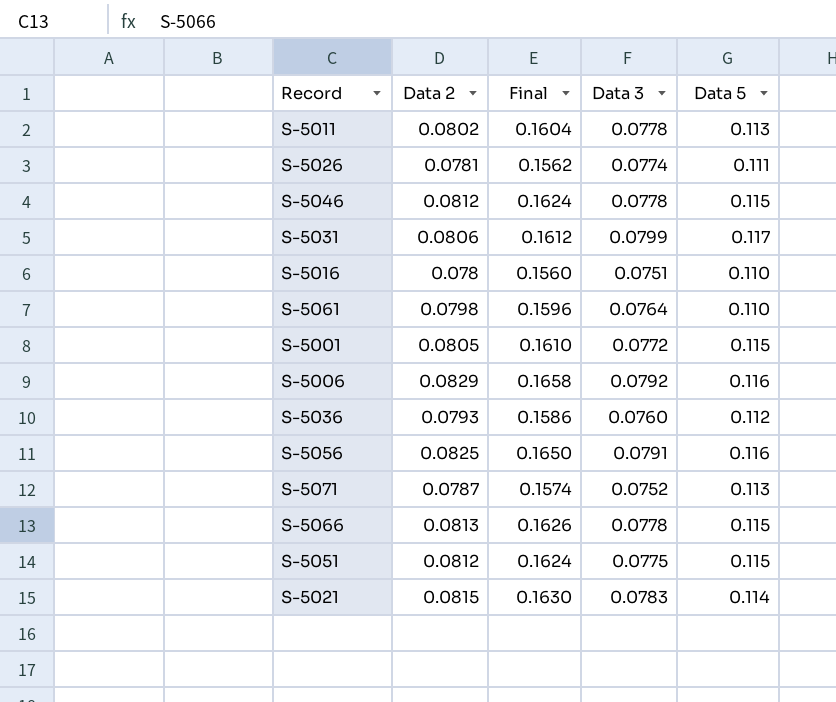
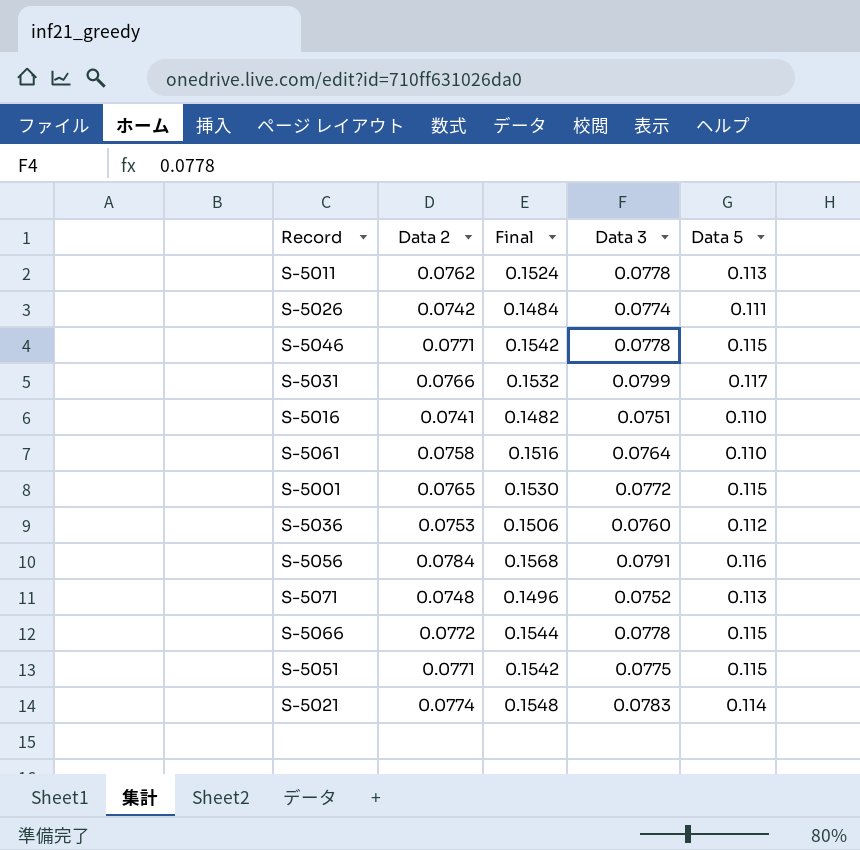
row S-5006: 0.0829 | 0.1658 | 0.0792 | 0.116 -> none
S-5011 | Data 2: 0.0802 -> 0.0762
S-5011 | Final: 0.1604 -> 0.1524
S-5026 | Data 2: 0.0781 -> 0.0742
S-5026 | Final: 0.1562 -> 0.1484
S-5046 | Data 2: 0.0812 -> 0.0771
S-5046 | Final: 0.1624 -> 0.1542
S-5031 | Data 2: 0.0806 -> 0.0766
S-5031 | Final: 0.1612 -> 0.1532
S-5016 | Data 2: 0.078 -> 0.0741
S-5016 | Final: 0.1560 -> 0.1482
S-5061 | Data 2: 0.0798 -> 0.0758
S-5061 | Final: 0.1596 -> 0.1516
S-5001 | Data 2: 0.0805 -> 0.0765
S-5001 | Final: 0.1610 -> 0.1530
S-5036 | Data 2: 0.0793 -> 0.0753
S-5036 | Final: 0.1586 -> 0.1506
S-5056 | Data 2: 0.0825 -> 0.0784
S-5056 | Final: 0.1650 -> 0.1568
S-5071 | Data 2: 0.0787 -> 0.0748
S-5071 | Final: 0.1574 -> 0.1496
S-5066 | Data 2: 0.0813 -> 0.0772
S-5066 | Final: 0.1626 -> 0.1544
S-5051 | Data 2: 0.0812 -> 0.0771
S-5051 | Final: 0.1624 -> 0.1542
S-5021 | Data 2: 0.0815 -> 0.0774
S-5021 | Final: 0.1630 -> 0.1548

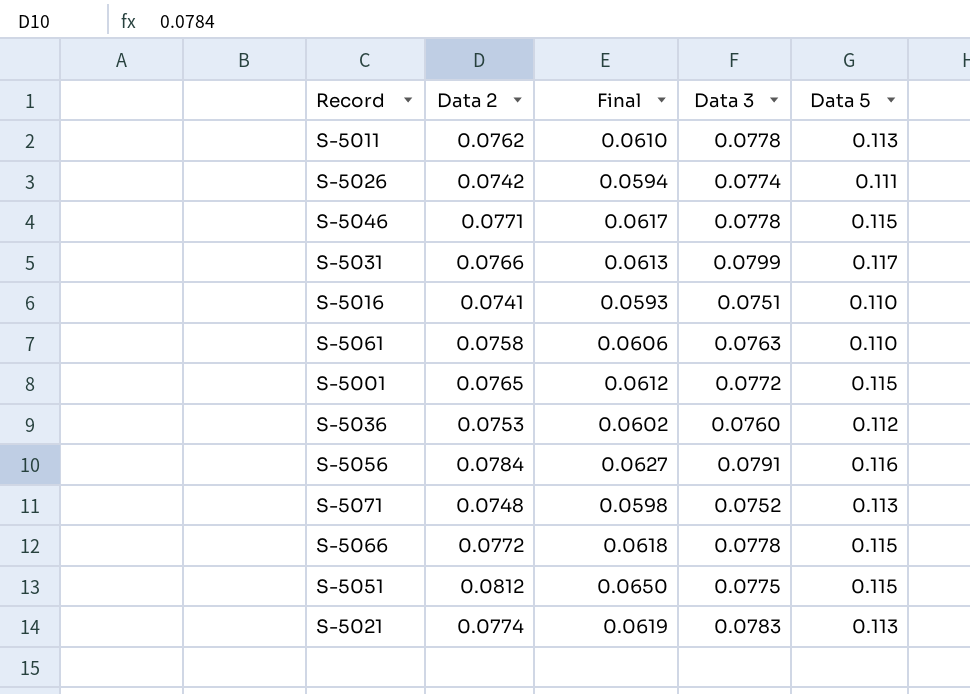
column Final | formula: [Data 2] * 2 -> [Data 2] * 0.8
S-5061 | Data 3: 0.0764 -> 0.0763
S-5051 | Data 2: 0.0771 -> 0.0812
S-5021 | Data 5: 0.114 -> 0.113

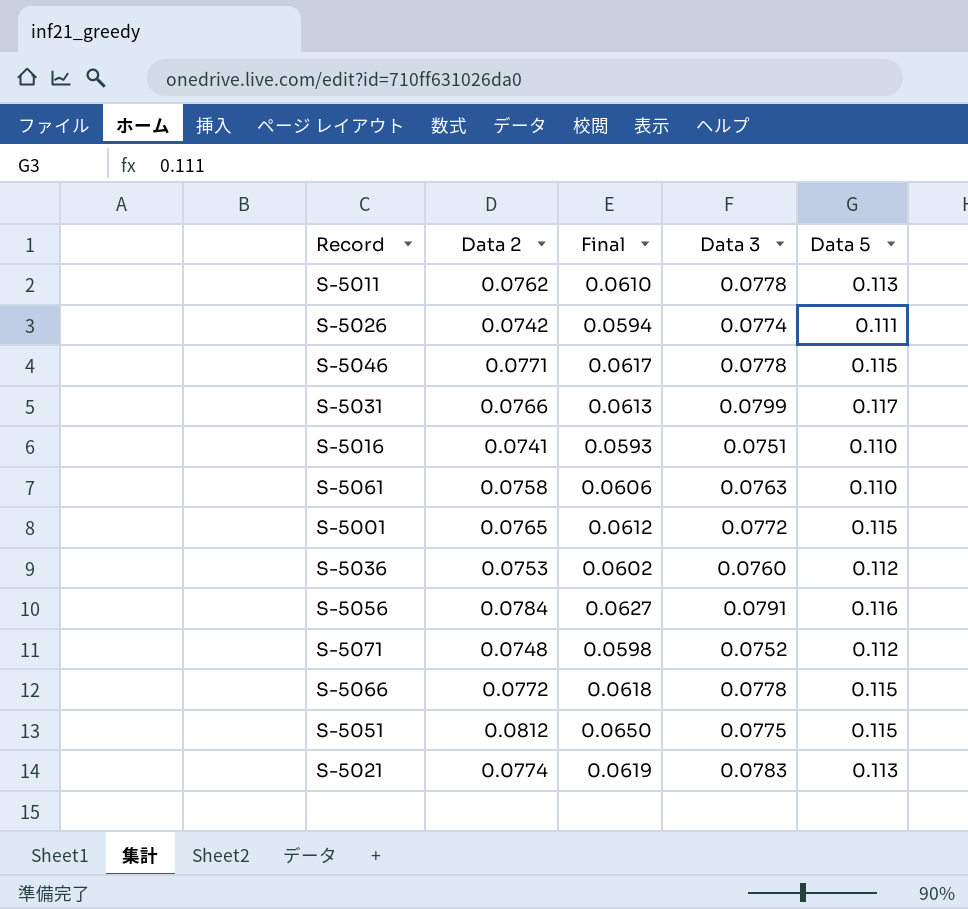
S-5071 | Data 5: 0.113 -> 0.112

